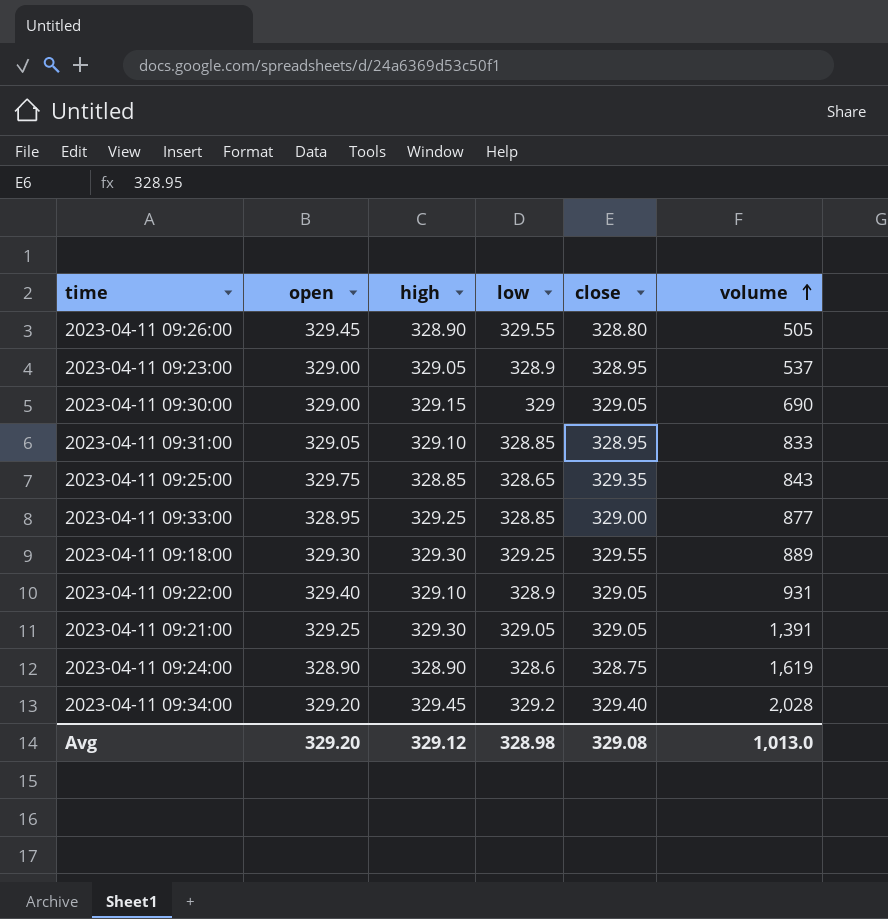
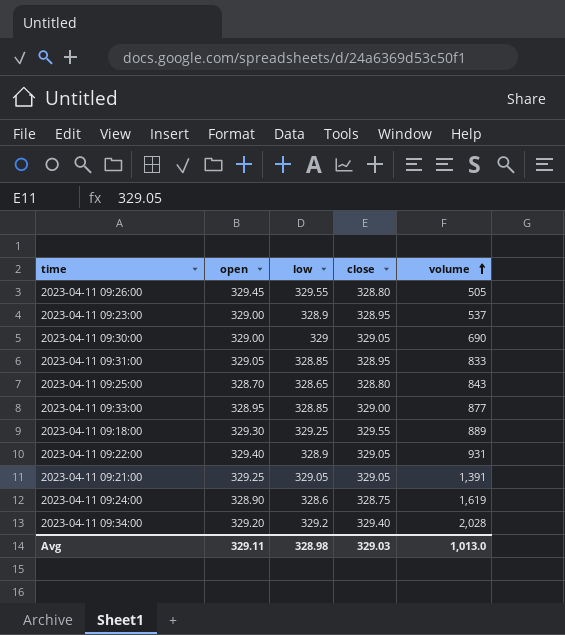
column high | position: 3 -> none
2023-04-11 09:25:00 | open: 329.75 -> 328.70
2023-04-11 09:25:00 | close: 329.35 -> 328.80
Avg | open: 329.20 -> 329.11
Avg | close: 329.08 -> 329.03

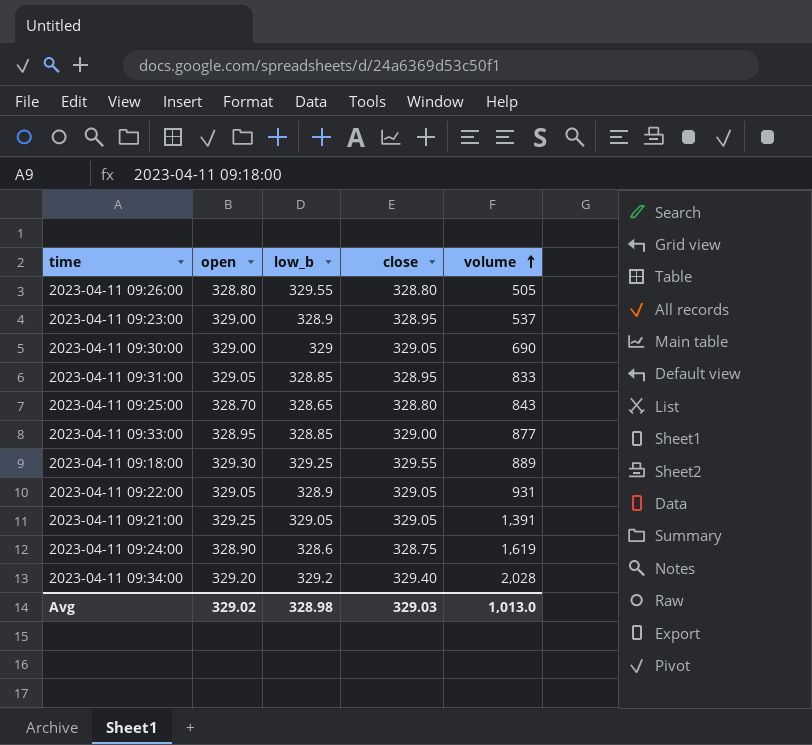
column name: low -> low_b
2023-04-11 09:26:00 | open: 329.45 -> 328.80
2023-04-11 09:22:00 | open: 329.40 -> 329.05
Avg | open: 329.11 -> 329.02

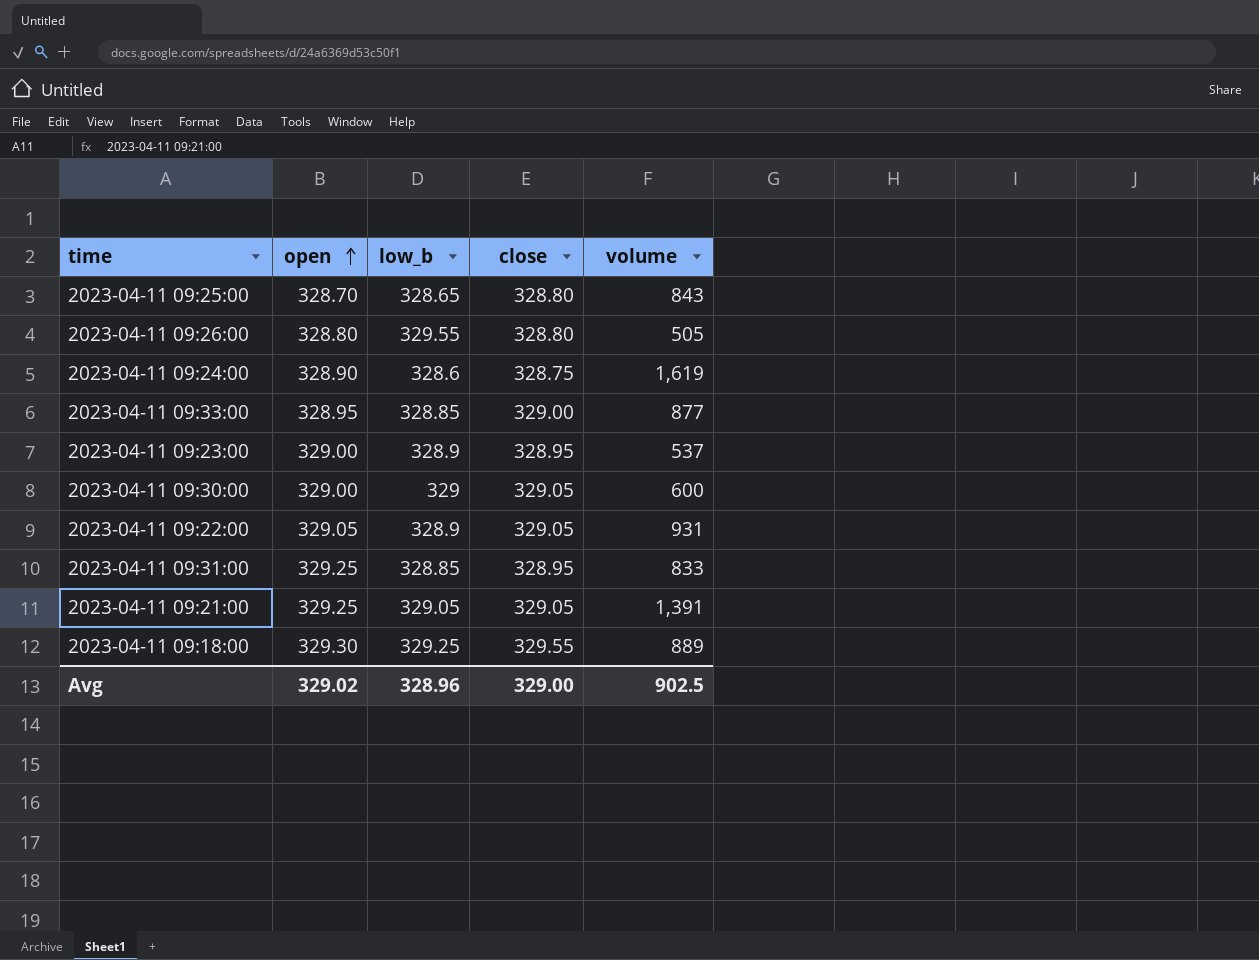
row order: volume ascending -> open ascending
row 2023-04-11 09:34:00: 329.20 | 329.2 | 329.40 | 2,028 -> none
2023-04-11 09:30:00 | volume: 690 -> 600
2023-04-11 09:31:00 | open: 329.05 -> 329.25
Avg | low_b: 328.98 -> 328.96
Avg | close: 329.03 -> 329.00
Avg | volume: 1,013.0 -> 902.5

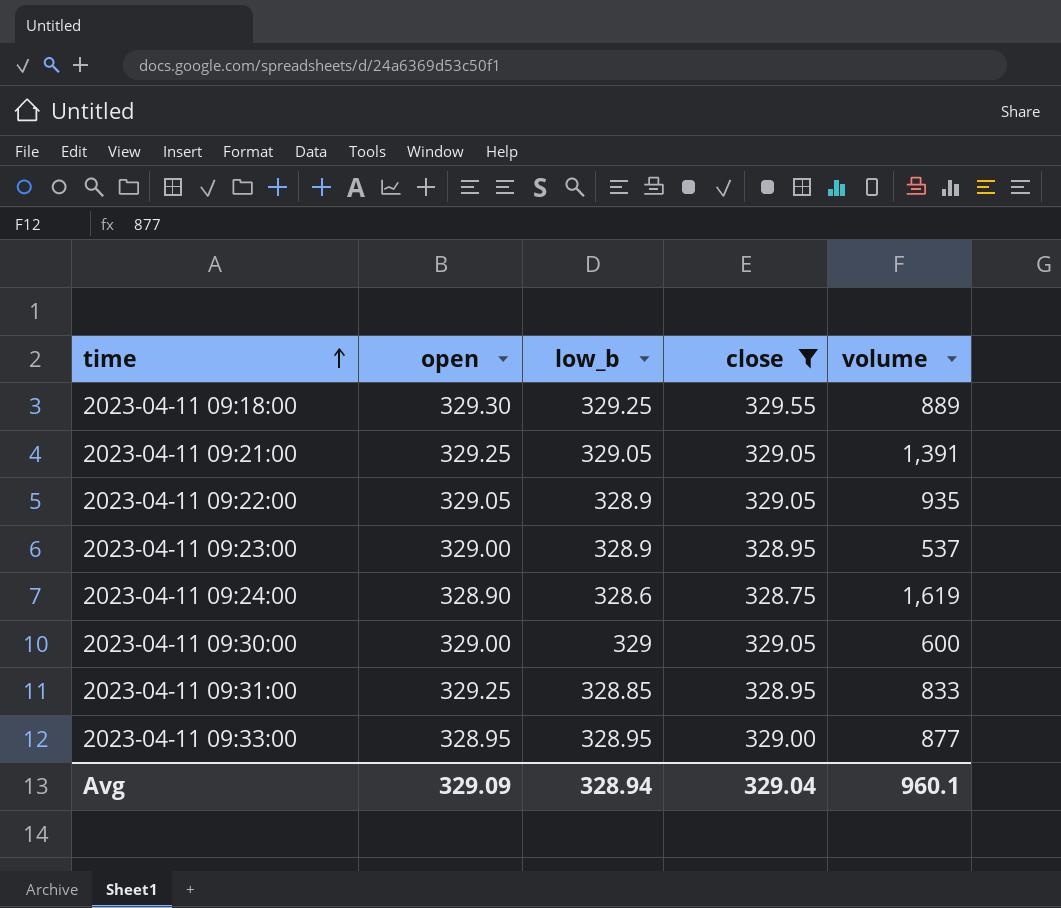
filter: none -> close != 328.80
row order: open ascending -> time ascending
2023-04-11 09:22:00 | volume: 931 -> 935
2023-04-11 09:33:00 | low_b: 328.85 -> 328.95
Avg | open: 329.02 -> 329.09
Avg | low_b: 328.96 -> 328.94
Avg | close: 329.00 -> 329.04
Avg | volume: 902.5 -> 960.1

